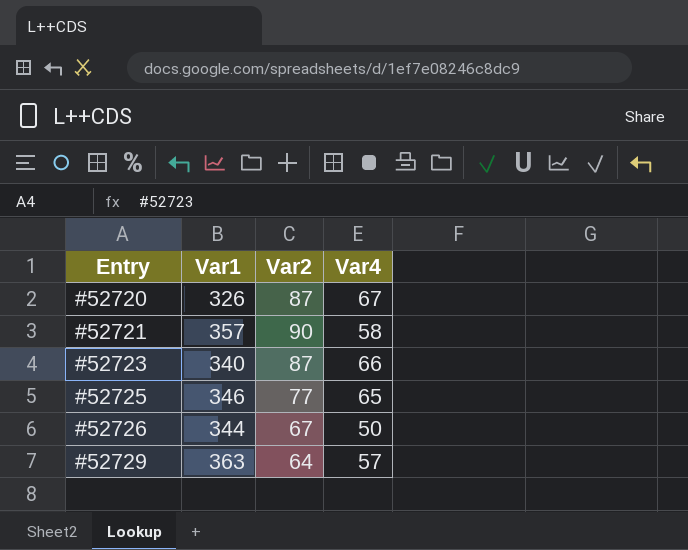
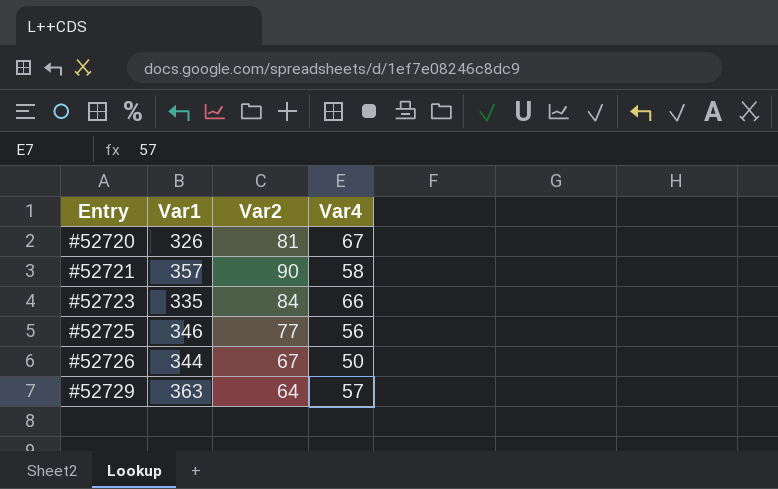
#52720 | Var2: 87 -> 81
#52723 | Var1: 340 -> 335
#52723 | Var2: 87 -> 84
#52725 | Var4: 65 -> 56

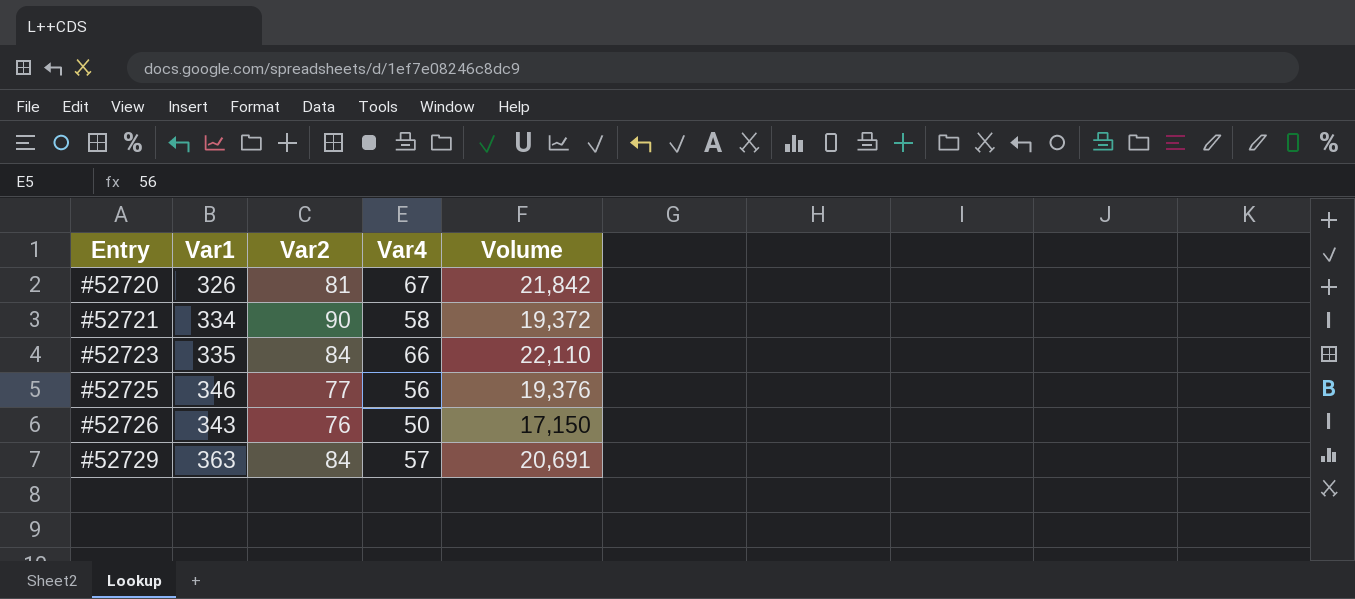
column Volume | formula: none -> [Var1] * [Var4]
#52721 | Var1: 357 -> 334
#52726 | Var1: 344 -> 343
#52726 | Var2: 67 -> 76
#52729 | Var2: 64 -> 84

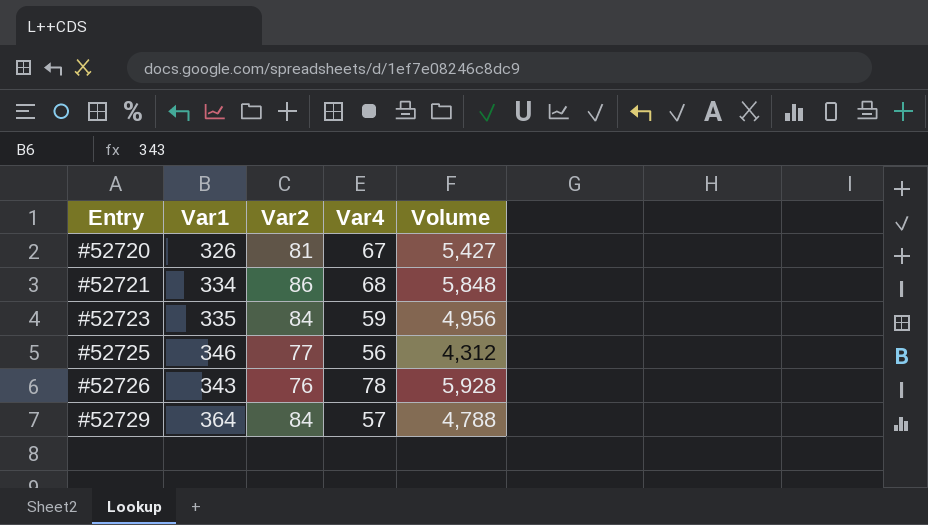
column Volume | formula: [Var1] * [Var4] -> [Var2] * [Var4]
#52721 | Var2: 90 -> 86
#52721 | Var4: 58 -> 68
#52723 | Var4: 66 -> 59
#52726 | Var4: 50 -> 78
#52729 | Var1: 363 -> 364

